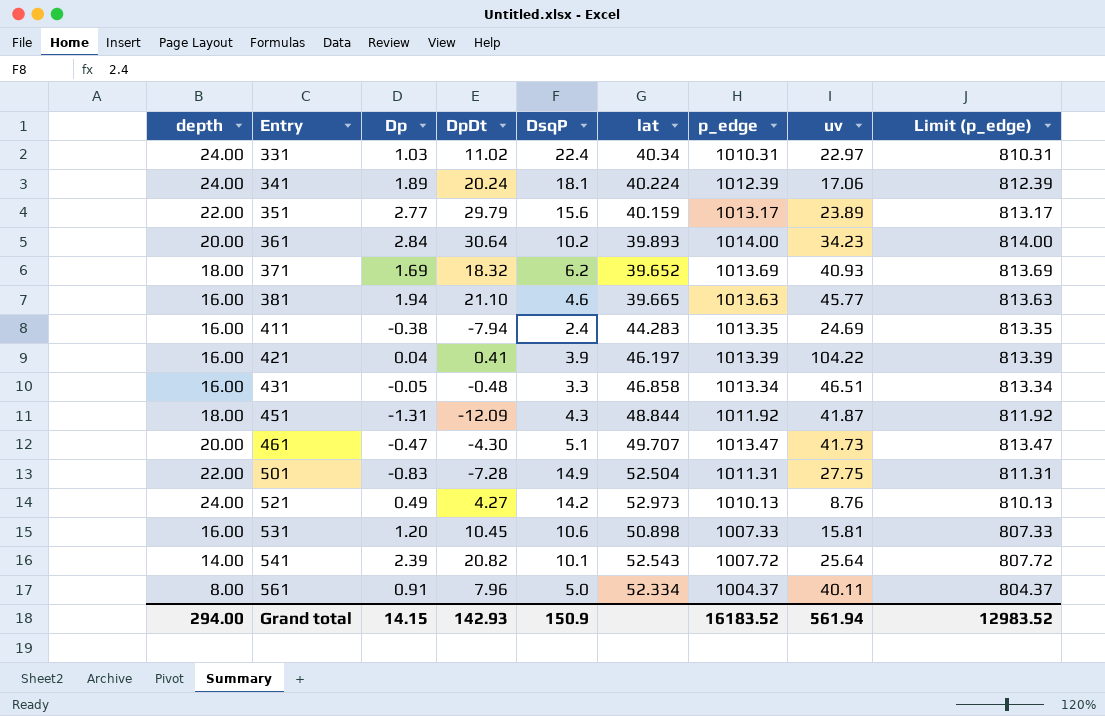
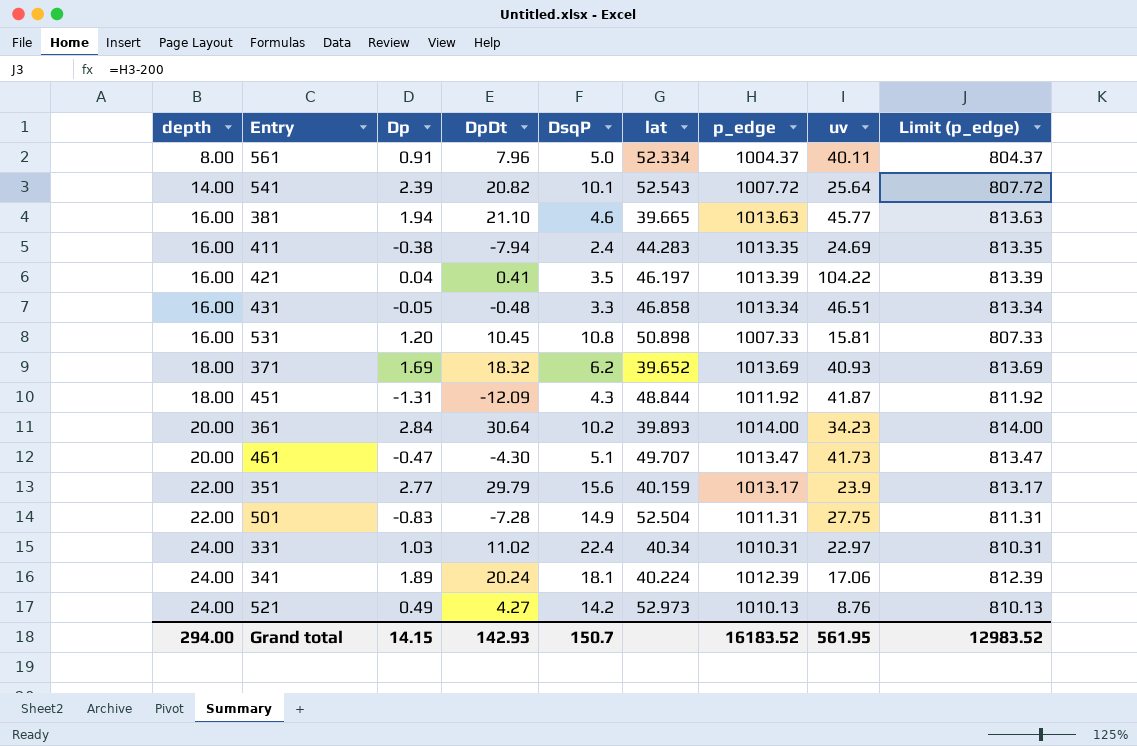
row order: Entry ascending -> depth ascending
421 | DsqP: 3.9 -> 3.5
531 | DsqP: 10.6 -> 10.8
351 | uv: 23.89 -> 23.9
Grand total | DsqP: 150.9 -> 150.7
Grand total | uv: 561.94 -> 561.95

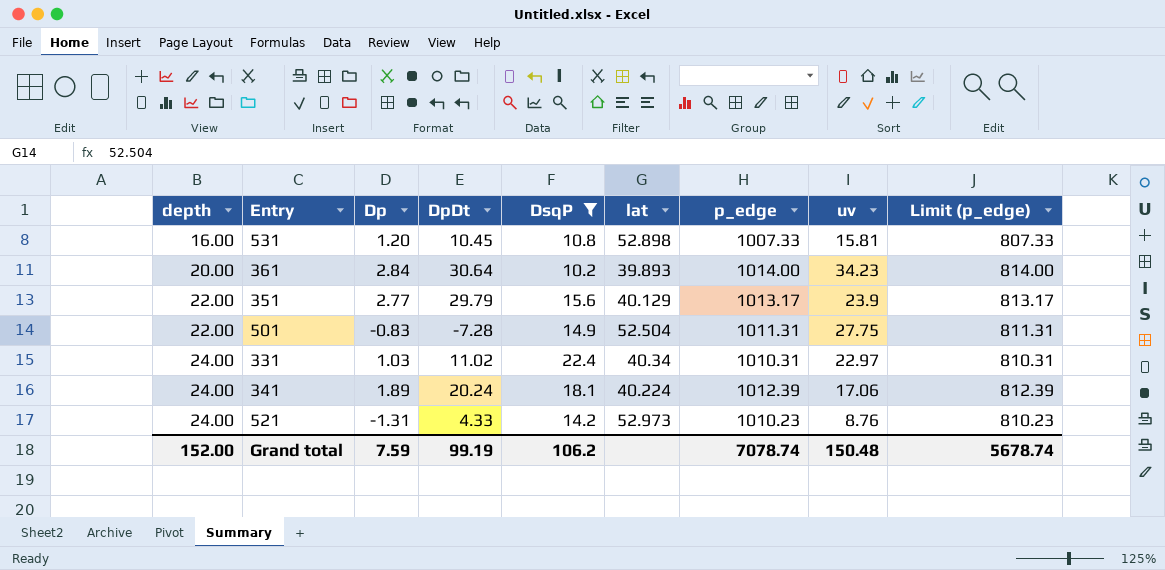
filter: none -> DsqP >= 10.2
531 | lat: 50.898 -> 52.898
351 | lat: 40.159 -> 40.129
521 | Dp: 0.49 -> -1.31
521 | DpDt: 4.27 -> 4.33
521 | p_edge: 1010.13 -> 1010.23
521 | Limit (p_edge): 810.13 -> 810.23
Grand total | depth: 294.00 -> 152.00
Grand total | Dp: 14.15 -> 7.59
Grand total | DpDt: 142.93 -> 99.19
Grand total | DsqP: 150.7 -> 106.2
Grand total | p_edge: 16183.52 -> 7078.74
Grand total | uv: 561.95 -> 150.48
Grand total | Limit (p_edge): 12983.52 -> 5678.74

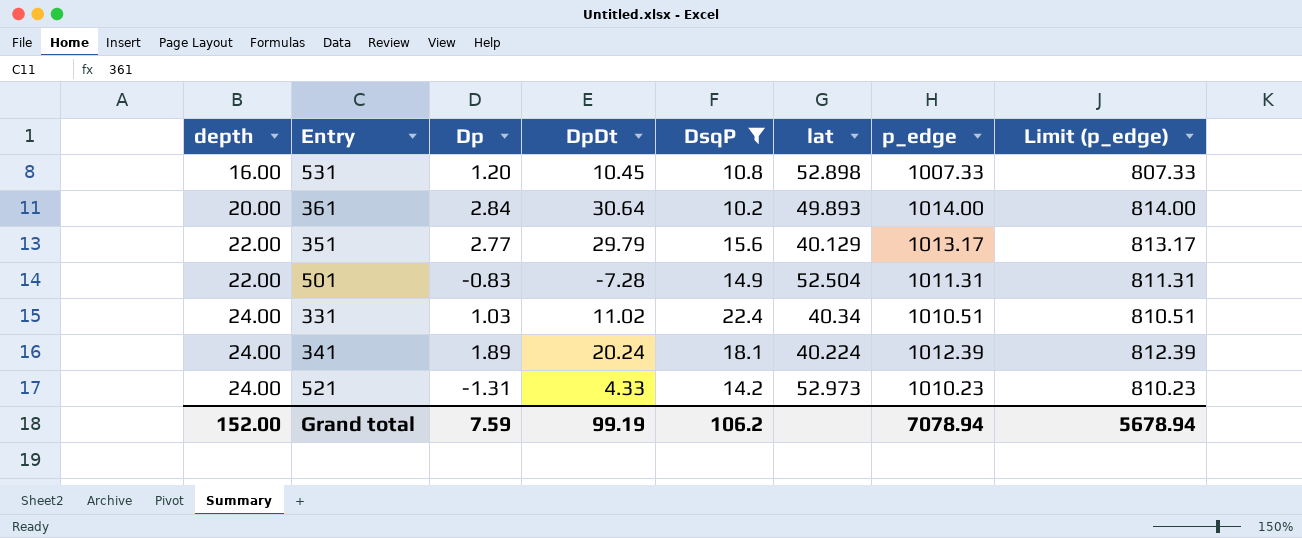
column uv | position: 8 -> none
361 | lat: 39.893 -> 49.893
331 | p_edge: 1010.31 -> 1010.51
331 | Limit (p_edge): 810.31 -> 810.51
Grand total | p_edge: 7078.74 -> 7078.94
Grand total | Limit (p_edge): 5678.74 -> 5678.94

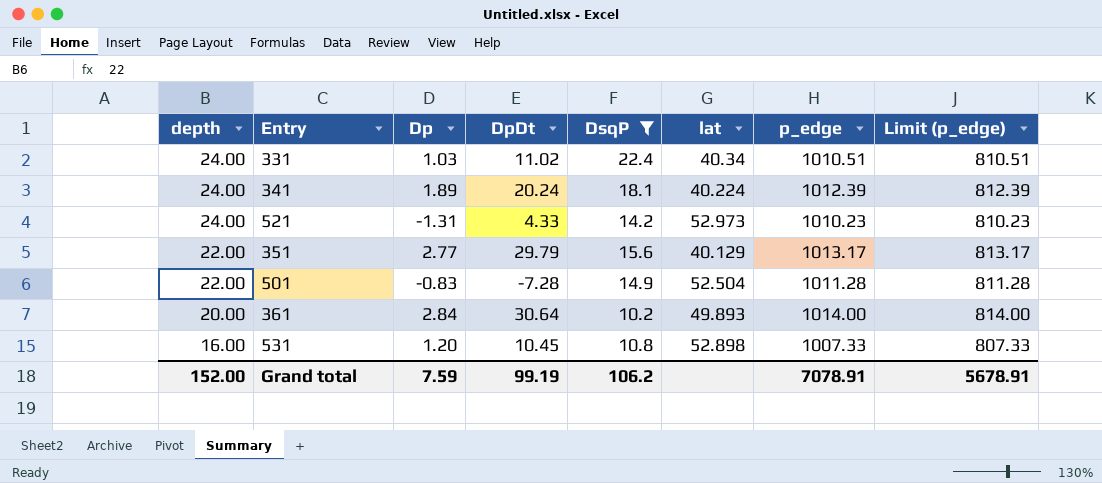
row order: depth ascending -> depth descending
501 | p_edge: 1011.31 -> 1011.28
501 | Limit (p_edge): 811.31 -> 811.28
Grand total | p_edge: 7078.94 -> 7078.91
Grand total | Limit (p_edge): 5678.94 -> 5678.91

